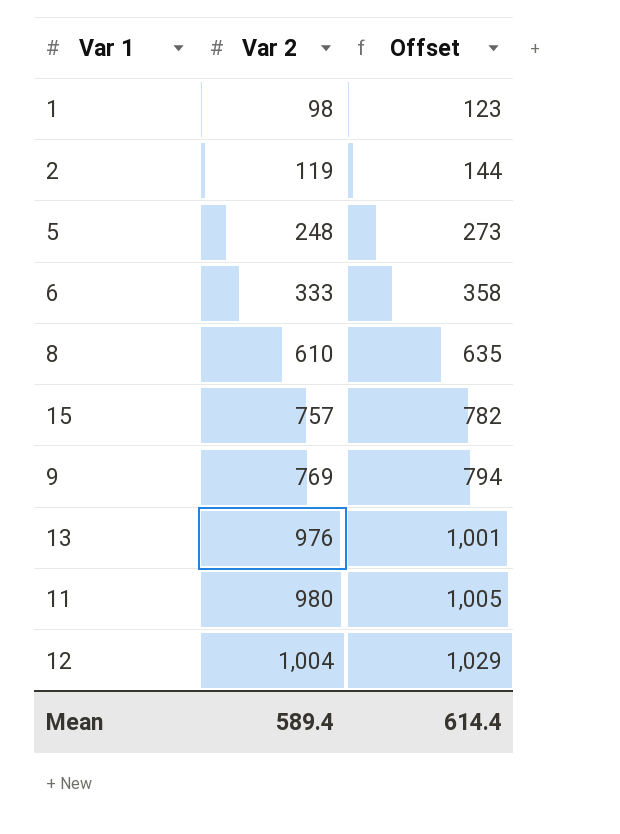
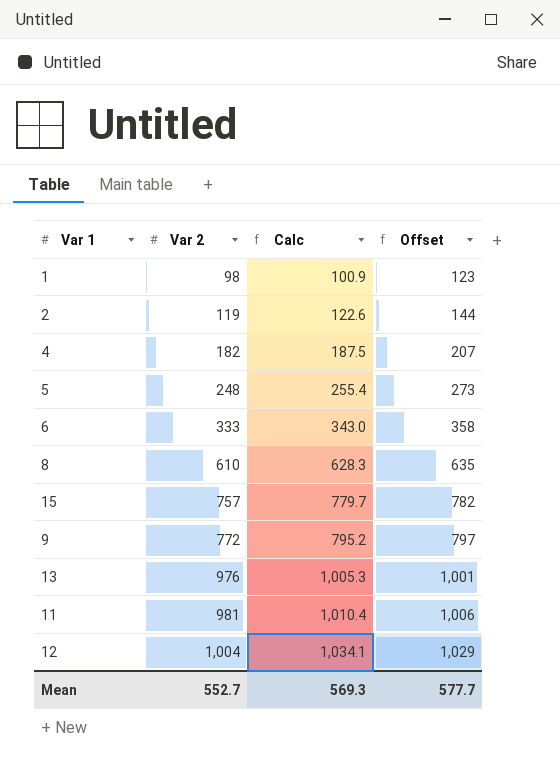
column Calc | formula: none -> [Var 2] * 1.03
row 4: none -> 182 | 187.5 | 207
9 | Var 2: 769 -> 772
9 | Offset: 794 -> 797
11 | Var 2: 980 -> 981
11 | Offset: 1,005 -> 1,006
Mean | Var 2: 589.4 -> 552.7
Mean | Offset: 614.4 -> 577.7

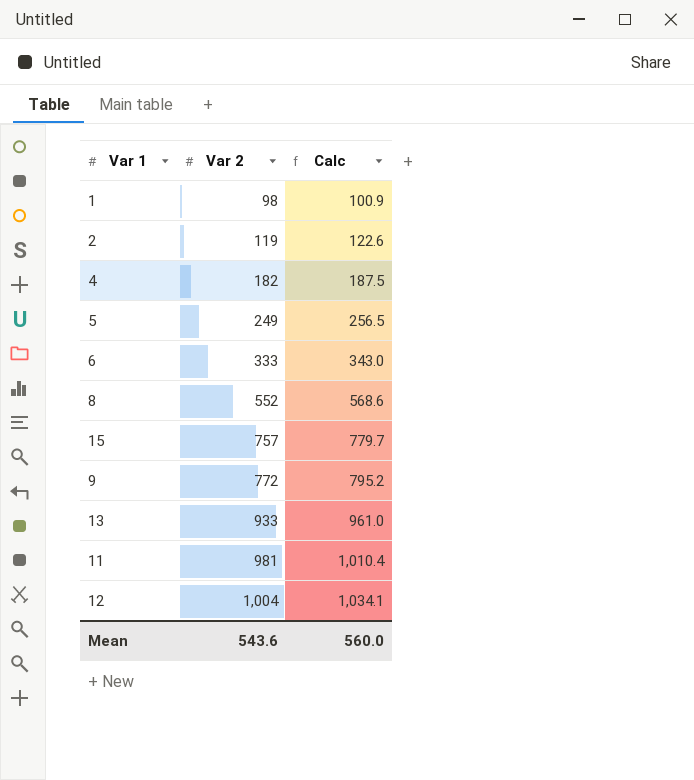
column Offset | formula: [Var 2] + 25 -> none
5 | Var 2: 248 -> 249
5 | Calc: 255.4 -> 256.5
8 | Var 2: 610 -> 552
8 | Calc: 628.3 -> 568.6
13 | Var 2: 976 -> 933
13 | Calc: 1,005.3 -> 961.0
Mean | Var 2: 552.7 -> 543.6
Mean | Calc: 569.3 -> 560.0

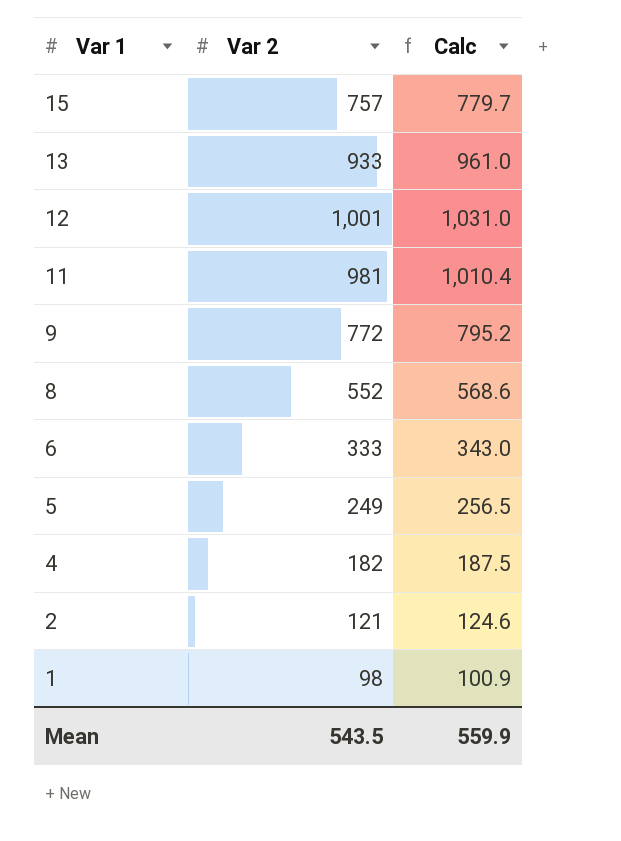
row order: Var 2 ascending -> Var 1 descending
12 | Var 2: 1,004 -> 1,001
12 | Calc: 1,034.1 -> 1,031.0
2 | Var 2: 119 -> 121
2 | Calc: 122.6 -> 124.6
Mean | Var 2: 543.6 -> 543.5
Mean | Calc: 560.0 -> 559.9

